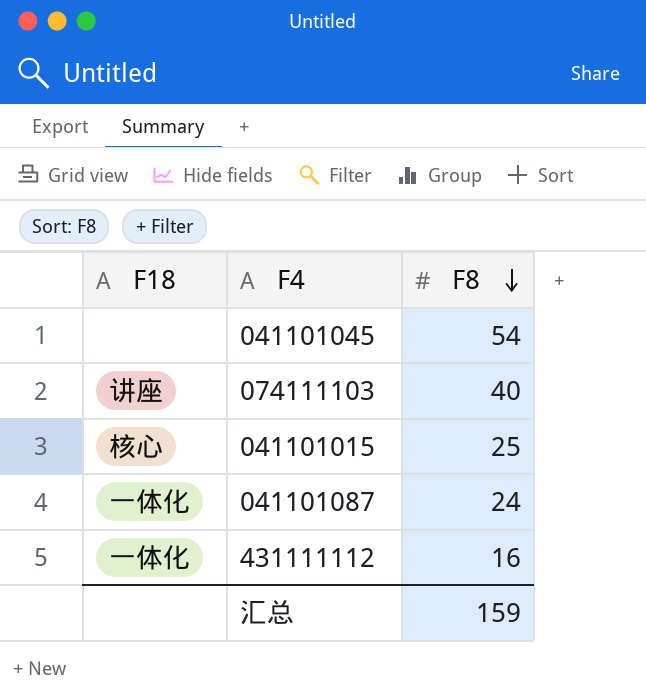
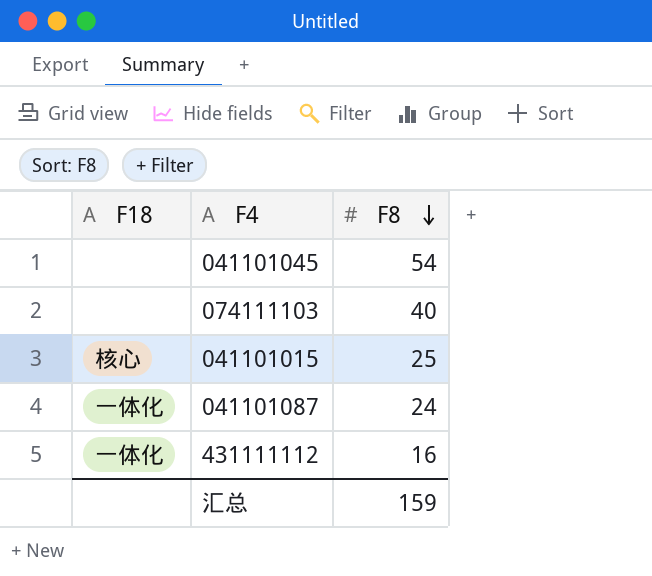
074111103 | F18: 讲座 -> none

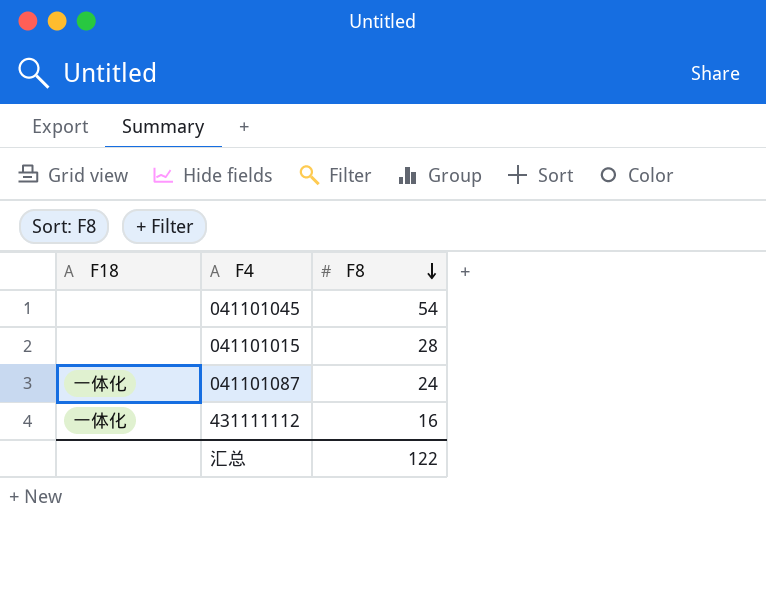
row 074111103: none | 40 -> none
041101015 | F18: 核心 -> none
041101015 | F8: 25 -> 28
汇总 | F8: 159 -> 122

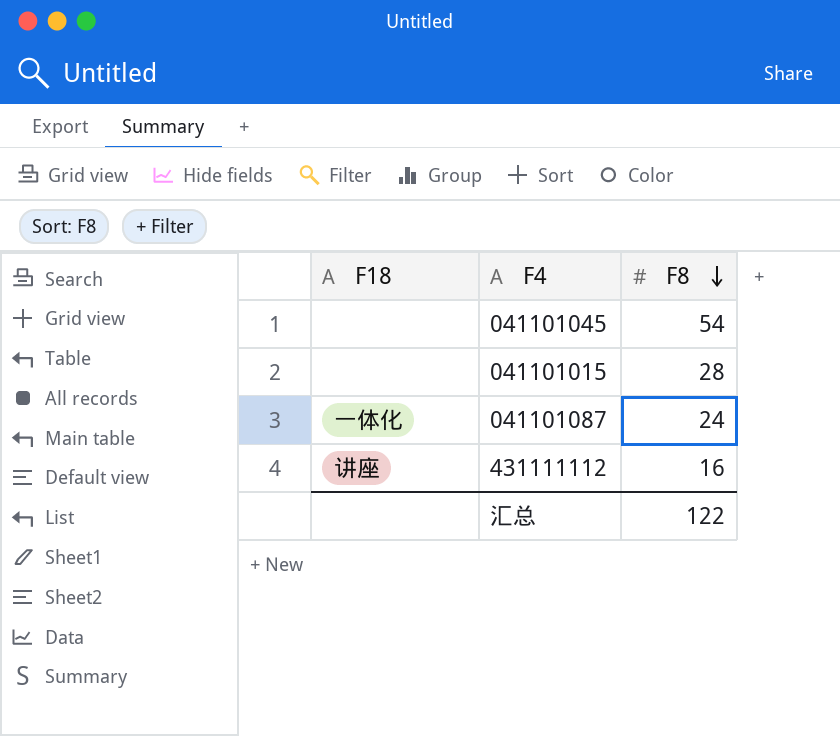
431111112 | F18: 一体化 -> 讲座

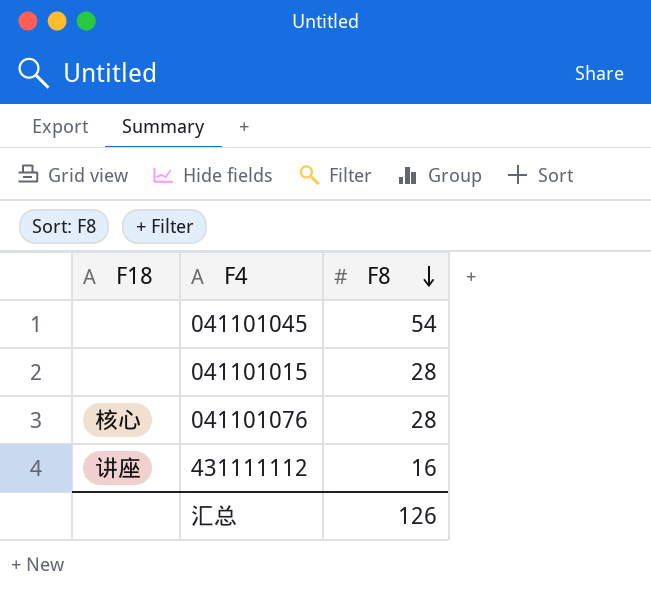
row 041101087: 一体化 | 24 -> none
row 041101076: none -> 核心 | 28
汇总 | F8: 122 -> 126

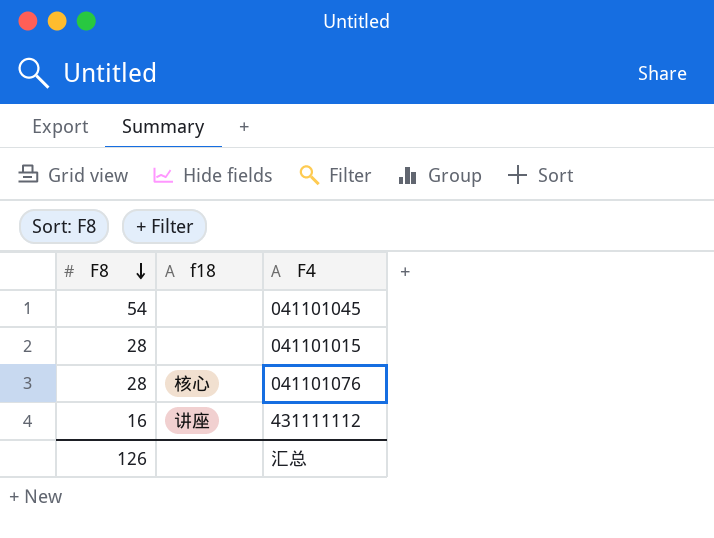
column F8 | position: 3 -> 1
column name: F18 -> f18

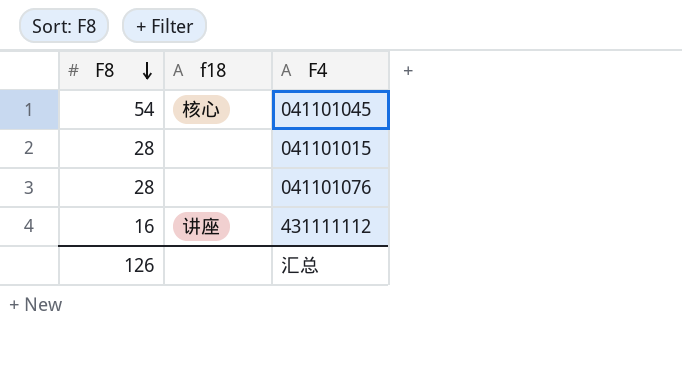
041101045 | f18: none -> 核心
041101076 | f18: 核心 -> none

